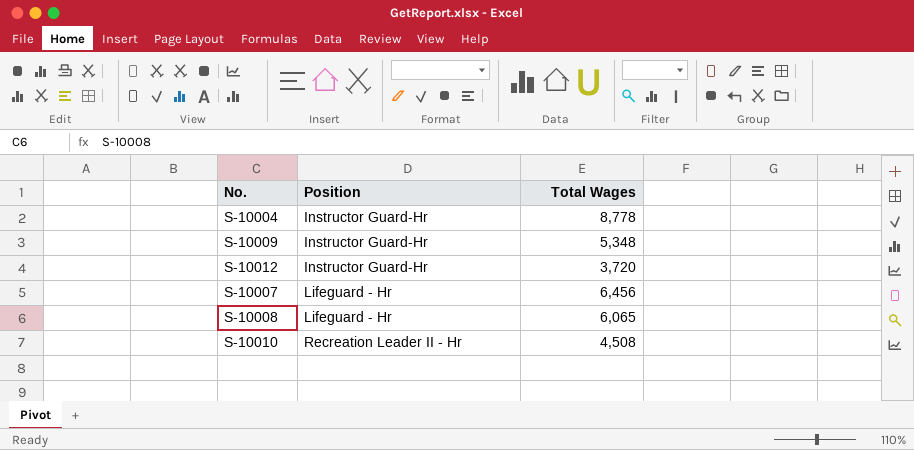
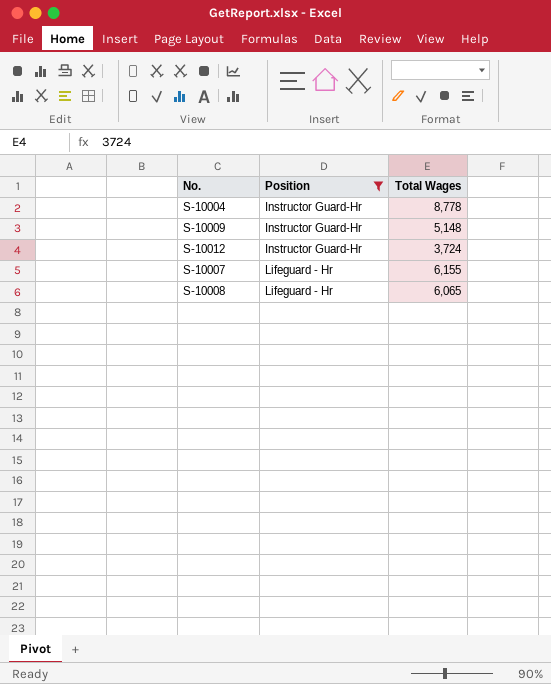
filter: none -> Position != Recreation Leader II - Hr
S-10009 | Total Wages: 5,348 -> 5,148
S-10012 | Total Wages: 3,720 -> 3,724
S-10007 | Total Wages: 6,456 -> 6,155

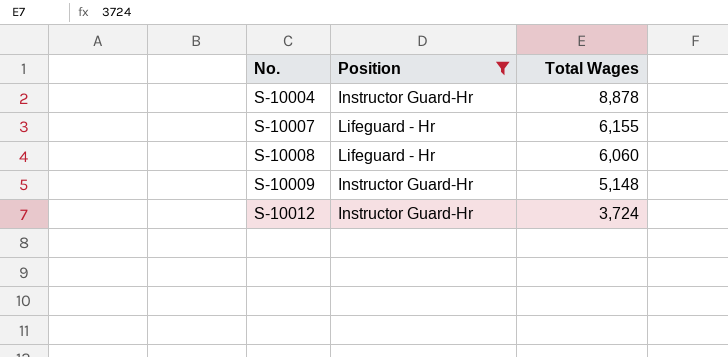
row order: Position ascending -> No. ascending
S-10004 | Total Wages: 8,778 -> 8,878
S-10008 | Total Wages: 6,065 -> 6,060

